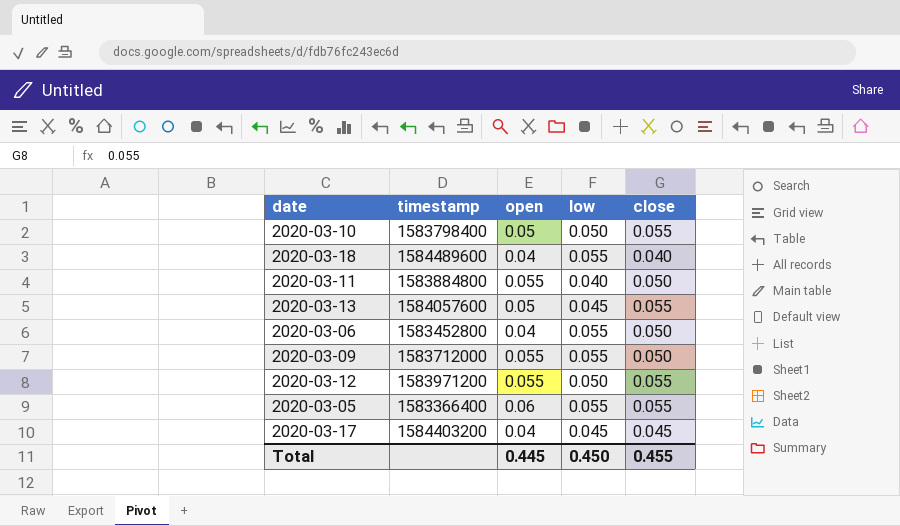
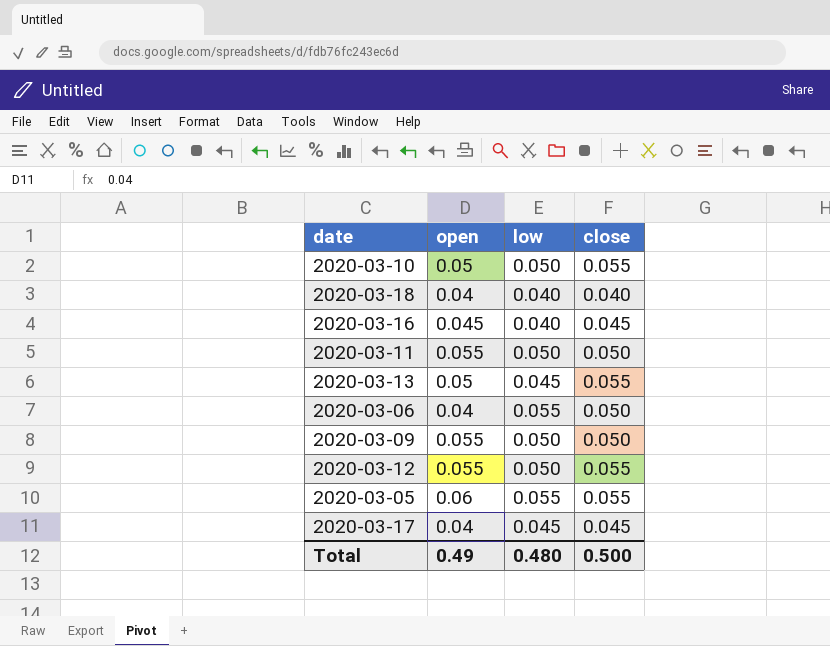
column timestamp | position: 2 -> none
2020-03-18 | low: 0.055 -> 0.040
row 2020-03-16: none -> 0.045 | 0.040 | 0.045
2020-03-11 | low: 0.040 -> 0.050
2020-03-09 | low: 0.055 -> 0.050
Total | open: 0.445 -> 0.49
Total | low: 0.450 -> 0.480
Total | close: 0.455 -> 0.500

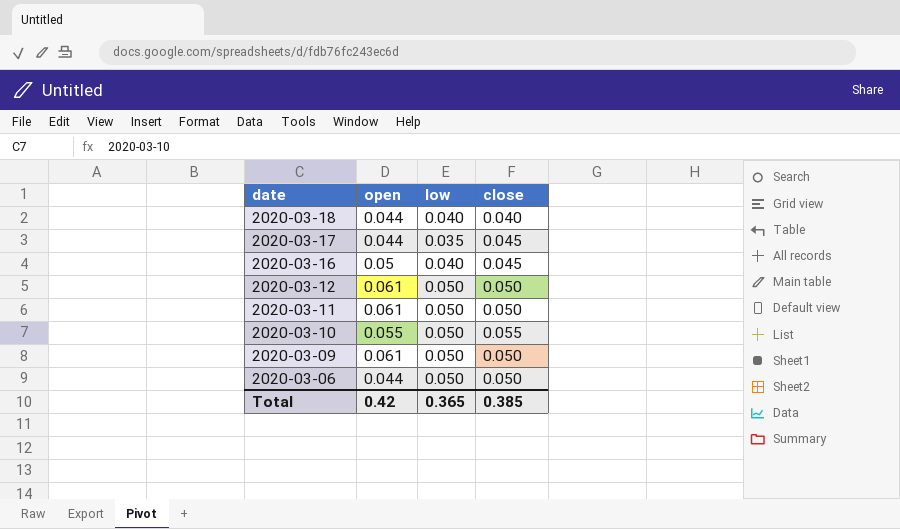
row order: none -> date descending
row 2020-03-13: 0.05 | 0.045 | 0.055 -> none
row 2020-03-05: 0.06 | 0.055 | 0.055 -> none
2020-03-18 | open: 0.04 -> 0.044
2020-03-17 | open: 0.04 -> 0.044
2020-03-17 | low: 0.045 -> 0.035
2020-03-16 | open: 0.045 -> 0.05
2020-03-12 | open: 0.055 -> 0.061
2020-03-12 | close: 0.055 -> 0.050
2020-03-11 | open: 0.055 -> 0.061
2020-03-10 | open: 0.05 -> 0.055
2020-03-09 | open: 0.055 -> 0.061
2020-03-06 | open: 0.04 -> 0.044
2020-03-06 | low: 0.055 -> 0.050
Total | open: 0.49 -> 0.42
Total | low: 0.480 -> 0.365
Total | close: 0.500 -> 0.385

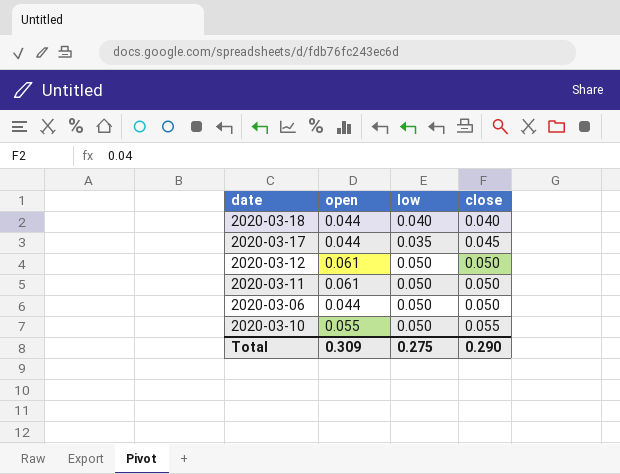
row order: date descending -> close ascending
row 2020-03-16: 0.05 | 0.040 | 0.045 -> none
row 2020-03-09: 0.061 | 0.050 | 0.050 -> none
Total | open: 0.42 -> 0.309
Total | low: 0.365 -> 0.275
Total | close: 0.385 -> 0.290

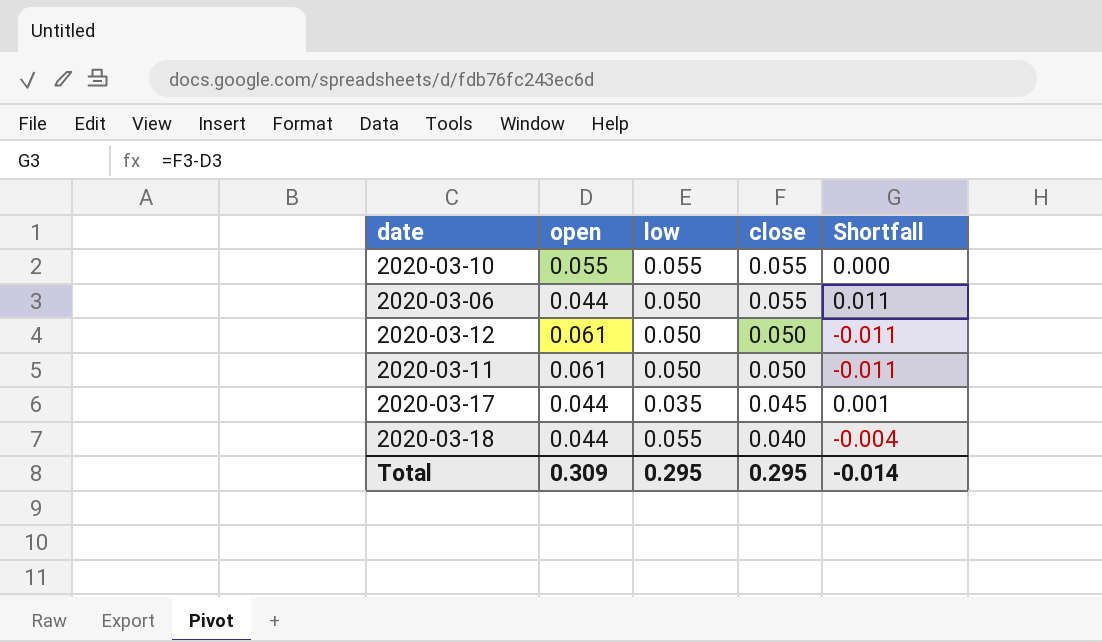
row order: close ascending -> close descending
column Shortfall | formula: none -> [close] - [open]
2020-03-10 | low: 0.050 -> 0.055
2020-03-06 | close: 0.050 -> 0.055
2020-03-18 | low: 0.040 -> 0.055
Total | low: 0.275 -> 0.295
Total | close: 0.290 -> 0.295

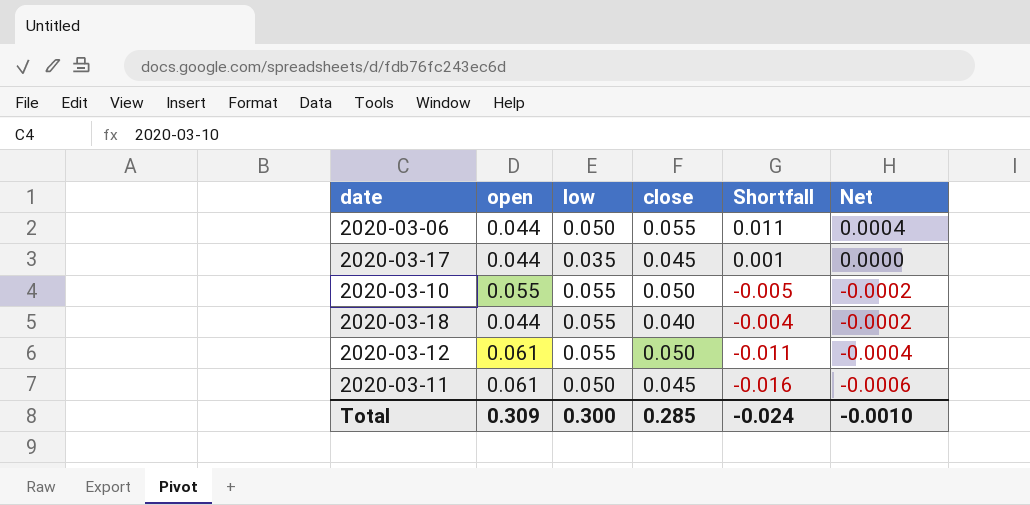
row order: close descending -> Net descending
column Net | formula: none -> [Shortfall] * 0.04
2020-03-10 | close: 0.055 -> 0.050
2020-03-10 | Shortfall: 0.000 -> -0.005
2020-03-12 | low: 0.050 -> 0.055
2020-03-11 | close: 0.050 -> 0.045
2020-03-11 | Shortfall: -0.011 -> -0.016
Total | low: 0.295 -> 0.300
Total | close: 0.295 -> 0.285
Total | Shortfall: -0.014 -> -0.024

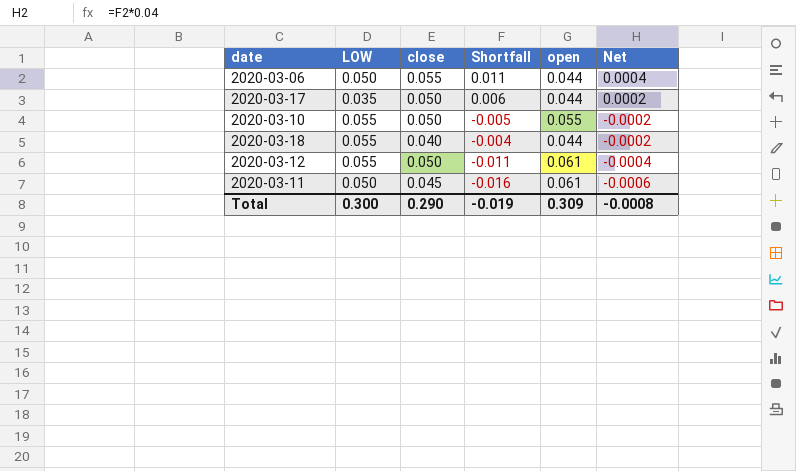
column name: low -> LOW
column open | position: 2 -> 5
2020-03-17 | close: 0.045 -> 0.050
2020-03-17 | Shortfall: 0.001 -> 0.006
2020-03-17 | Net: 0.0000 -> 0.0002
Total | close: 0.285 -> 0.290
Total | Shortfall: -0.024 -> -0.019
Total | Net: -0.0010 -> -0.0008

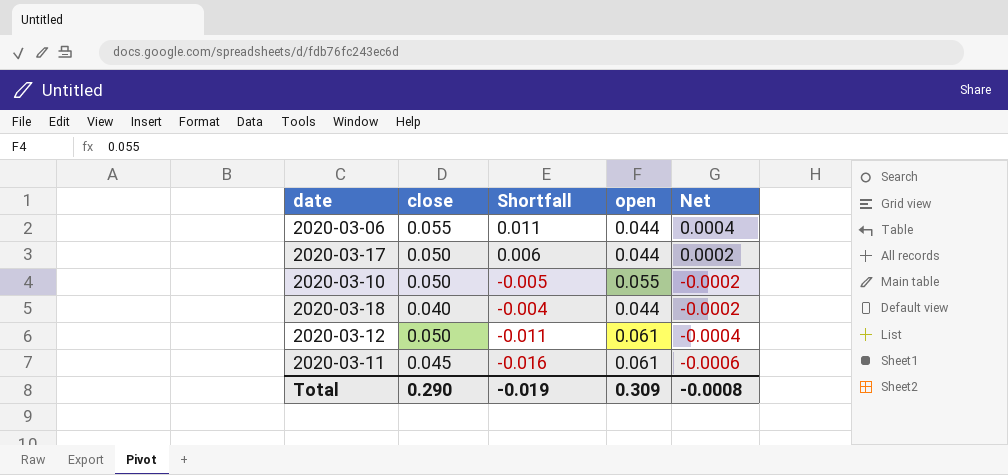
column LOW | position: 2 -> none

